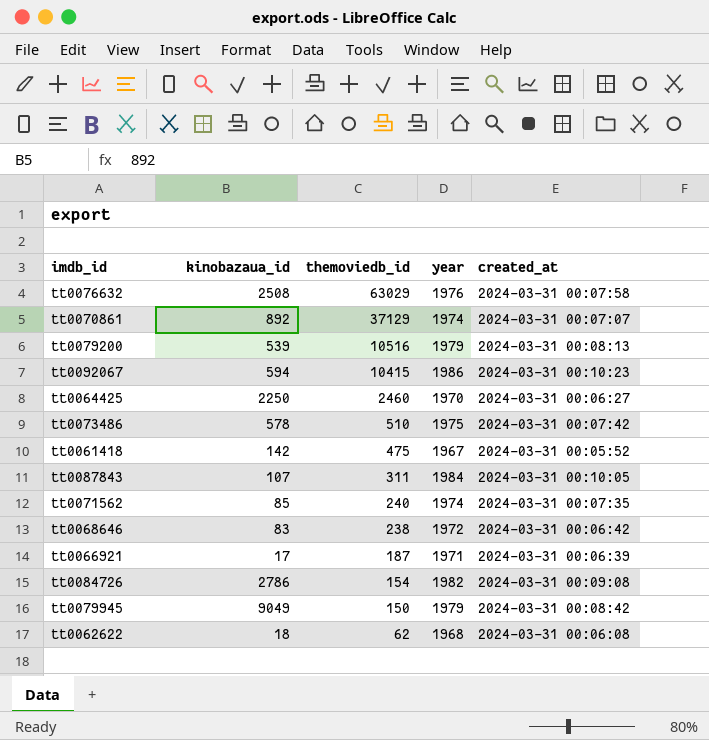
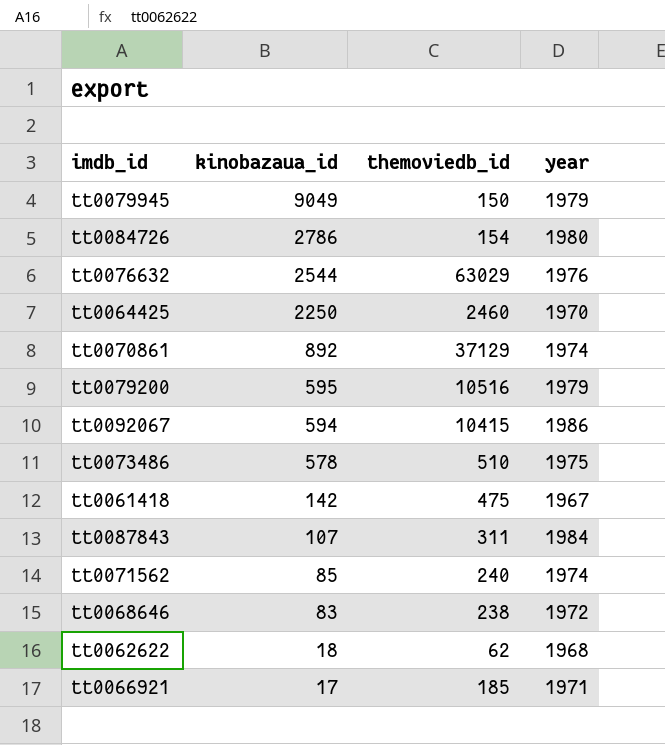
row order: themoviedb_id descending -> kinobazaua_id descending
column created_at | position: 5 -> none
tt0084726 | year: 1982 -> 1980
tt0076632 | kinobazaua_id: 2508 -> 2544
tt0079200 | kinobazaua_id: 539 -> 595
tt0066921 | themoviedb_id: 187 -> 185

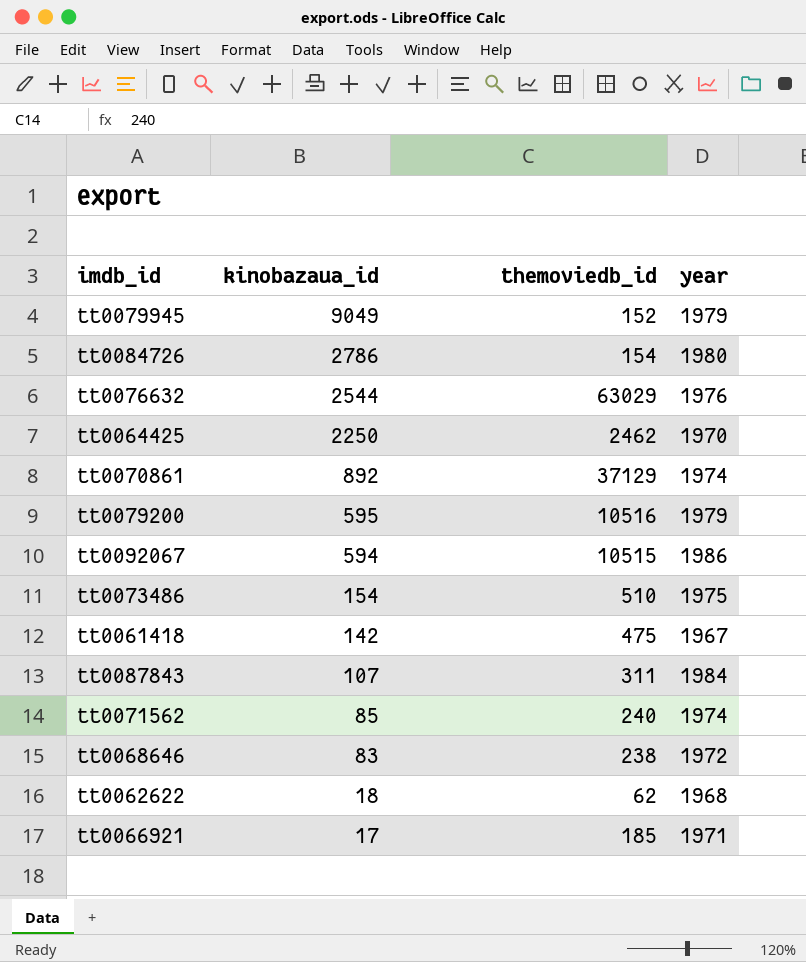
tt0079945 | themoviedb_id: 150 -> 152
tt0064425 | themoviedb_id: 2460 -> 2462
tt0092067 | themoviedb_id: 10415 -> 10515
tt0073486 | kinobazaua_id: 578 -> 154

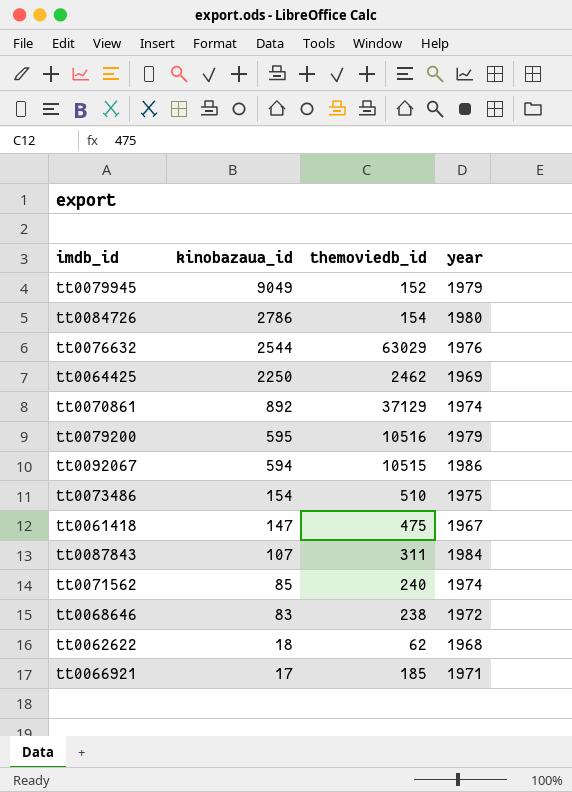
tt0064425 | year: 1970 -> 1969
tt0061418 | kinobazaua_id: 142 -> 147

